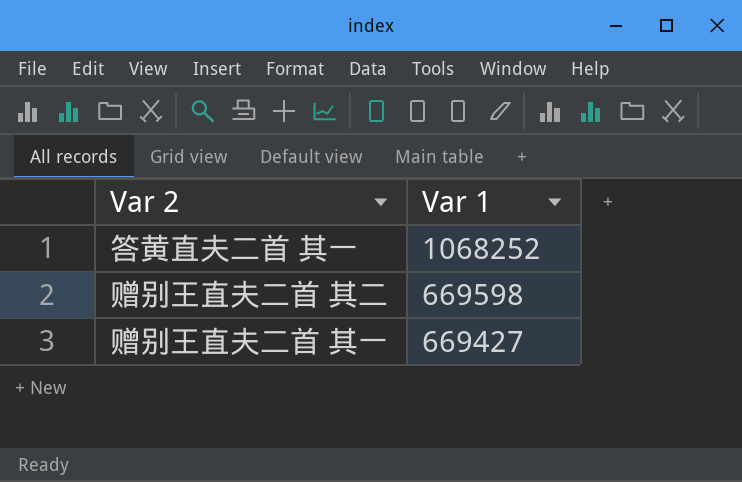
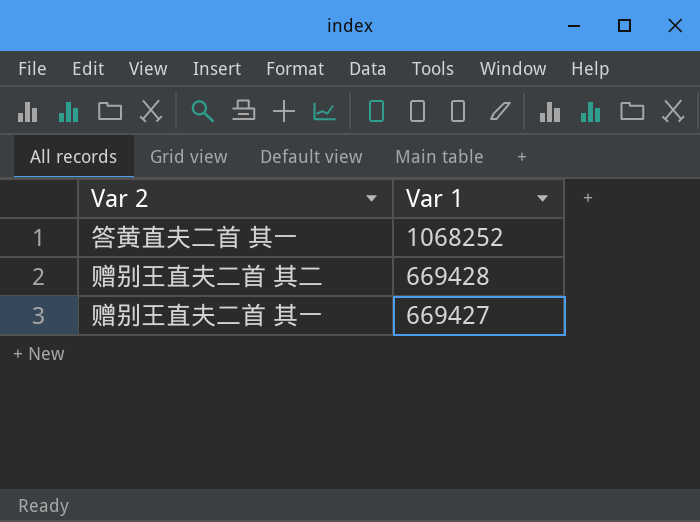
赠别王直夫二首 其二 | Var 1: 669598 -> 669428

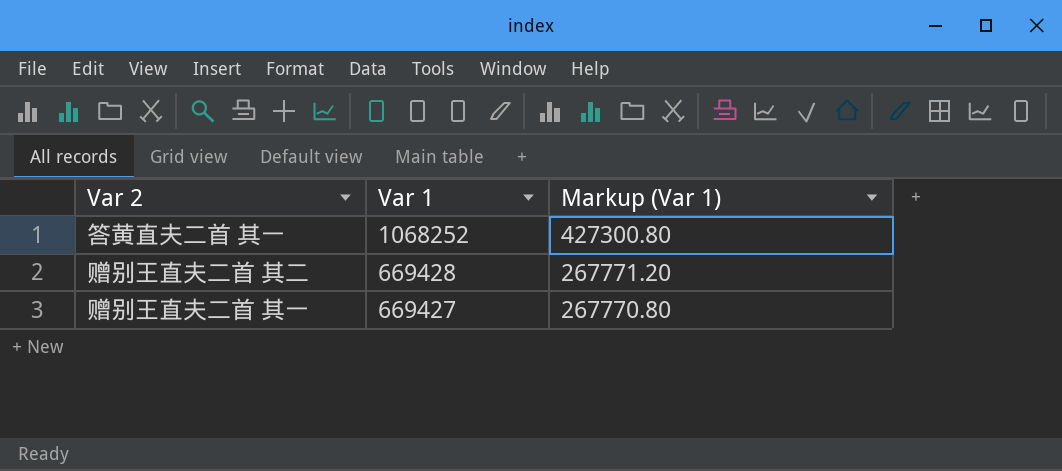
column Markup (Var 1) | formula: none -> [Var 1] * 0.4

